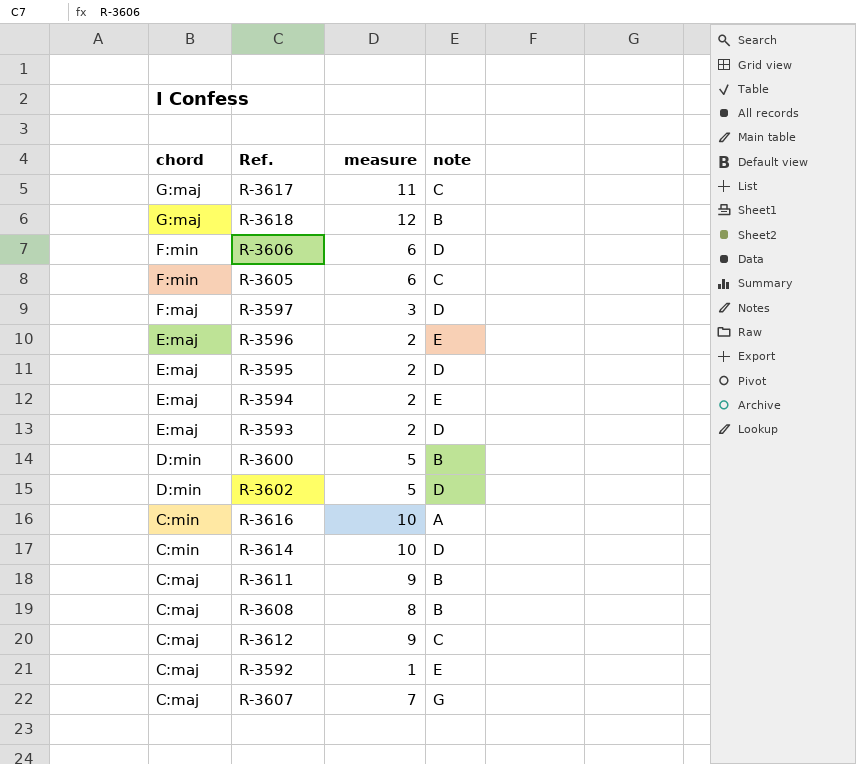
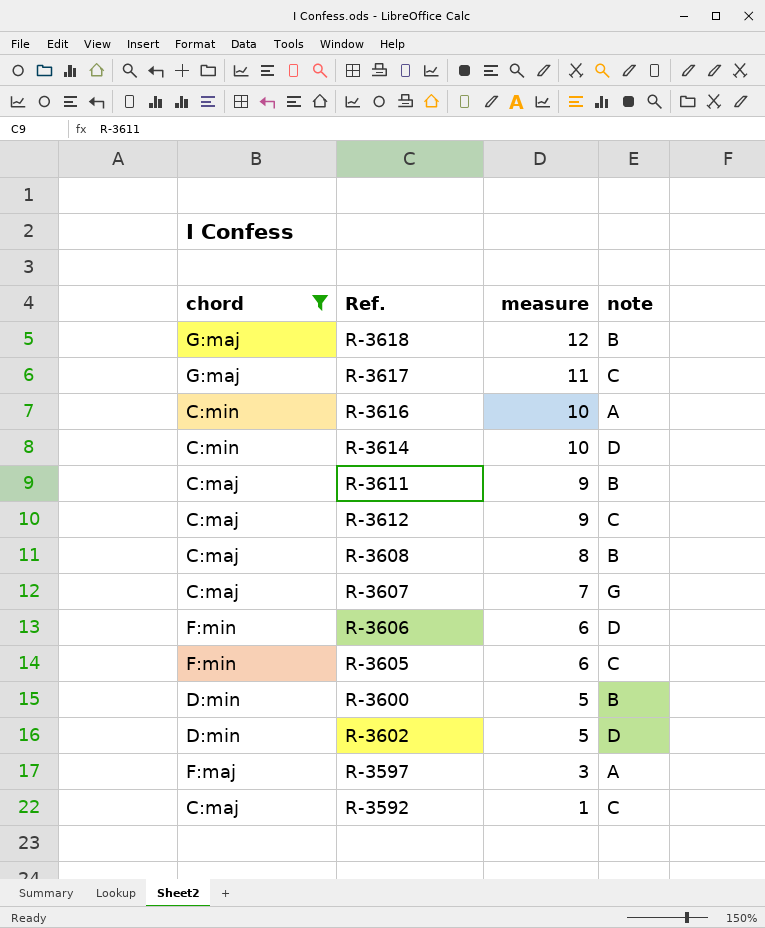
filter: none -> chord != E:maj
row order: chord descending -> measure descending
R-3597 | note: D -> A
R-3592 | note: E -> C

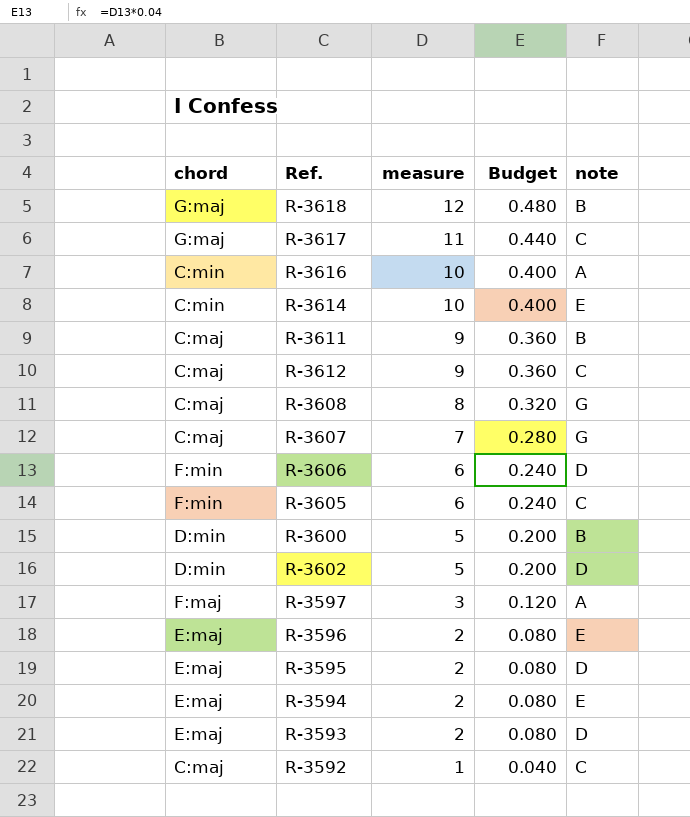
filter: chord != E:maj -> none
column Budget | formula: none -> [measure] * 0.04
R-3614 | note: D -> E
R-3608 | note: B -> G

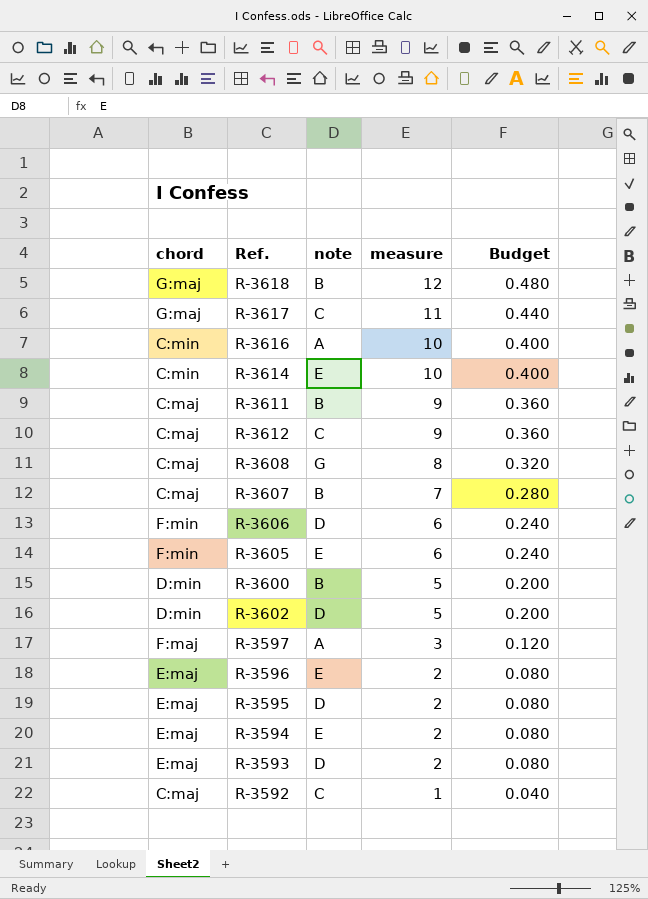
column note | position: 5 -> 3
R-3607 | note: G -> B
R-3605 | note: C -> E

